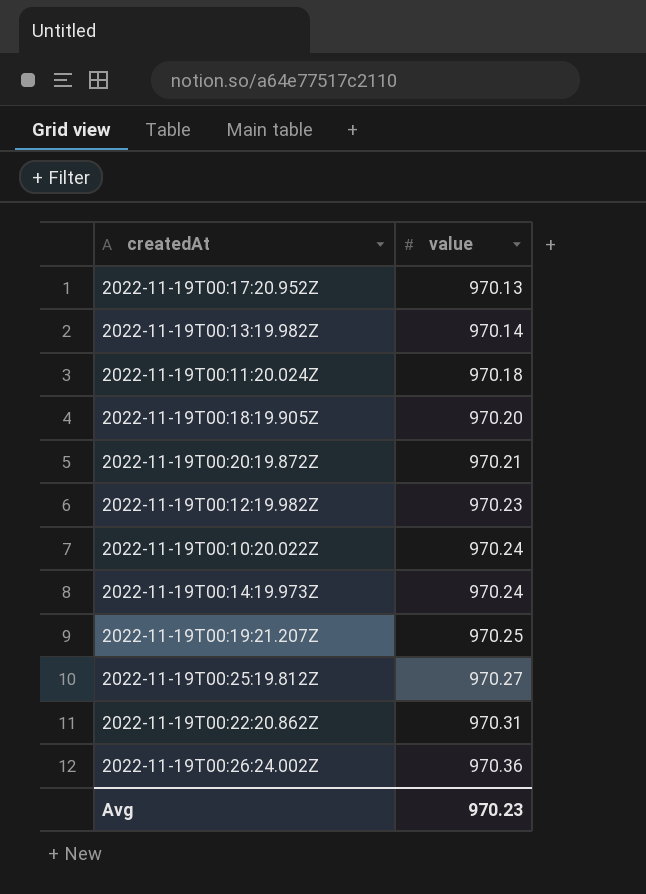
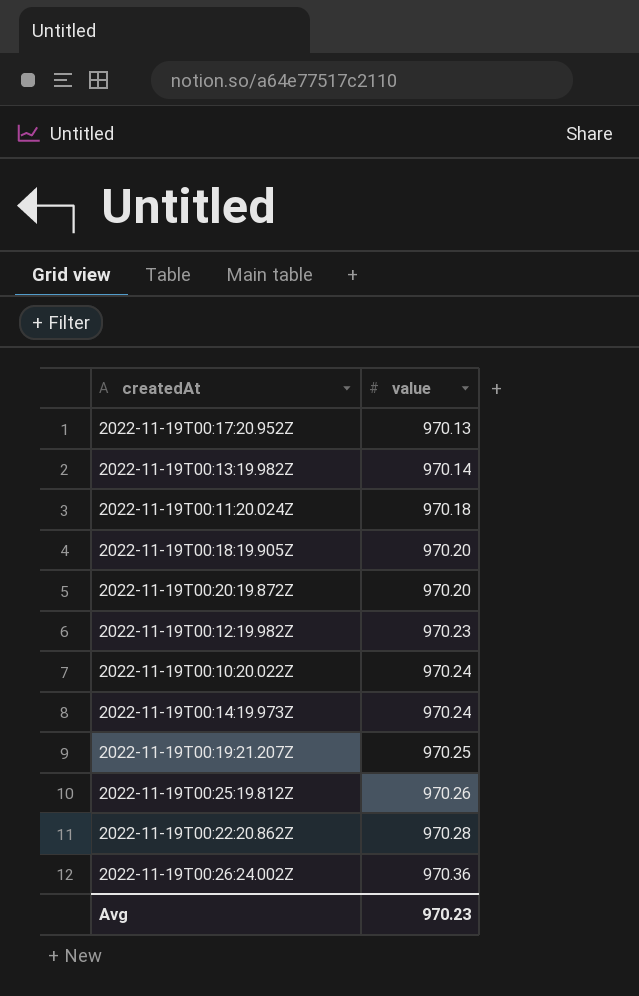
2022-11-19T00:20:19.872Z | value: 970.21 -> 970.20
2022-11-19T00:25:19.812Z | value: 970.27 -> 970.26
2022-11-19T00:22:20.862Z | value: 970.31 -> 970.28

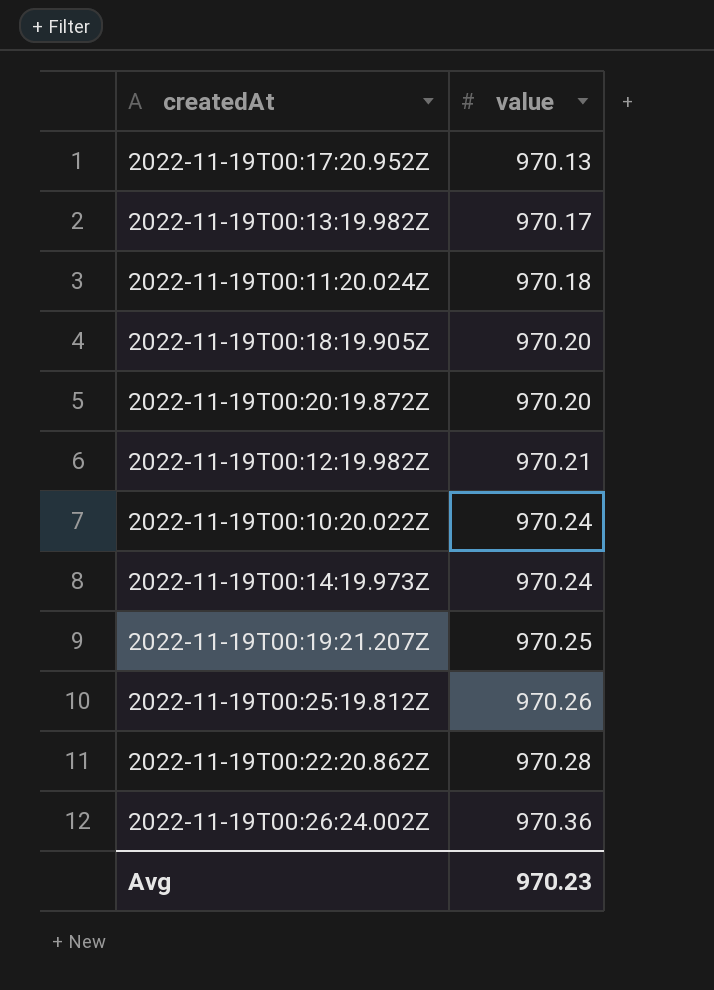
2022-11-19T00:13:19.982Z | value: 970.14 -> 970.17
2022-11-19T00:12:19.982Z | value: 970.23 -> 970.21

